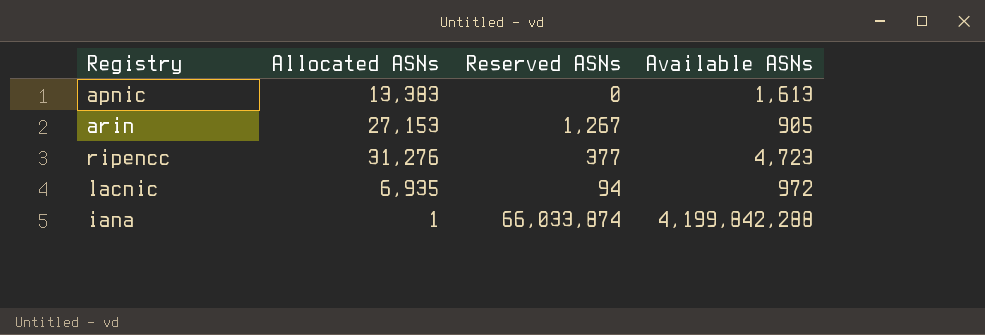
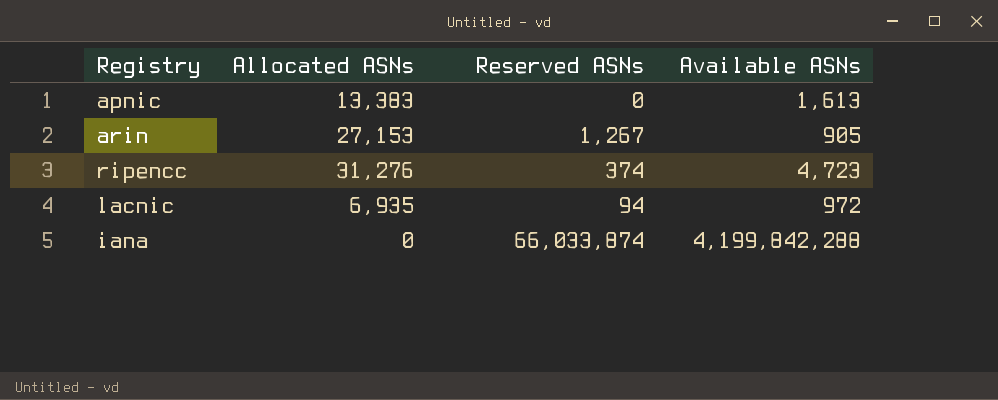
ripencc | Reserved ASNs: 377 -> 374
iana | Allocated ASNs: 1 -> 0

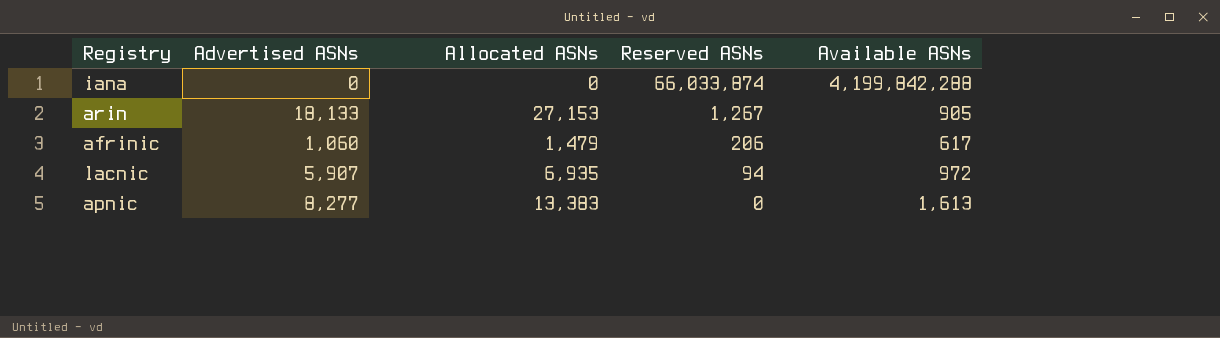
row order: none -> Reserved ASNs descending
column Advertised ASNs | position: none -> 2
row ripencc: 31,276 | 374 | 4,723 -> none
row afrinic: none -> 1,060 | 1,479 | 206 | 617

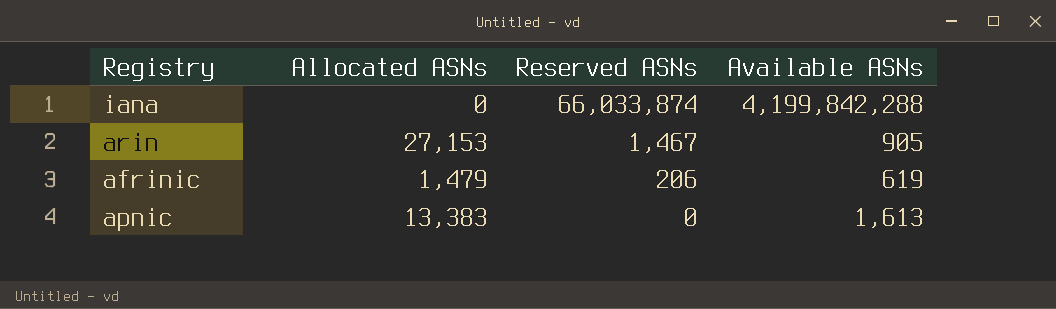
column Advertised ASNs | position: 2 -> none
row lacnic: 5,907 | 6,935 | 94 | 972 -> none
arin | Reserved ASNs: 1,267 -> 1,467
afrinic | Available ASNs: 617 -> 619

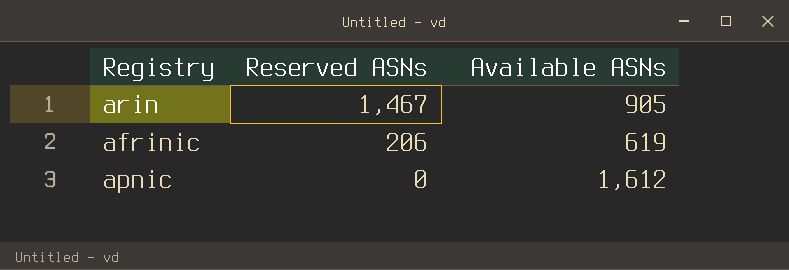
column Allocated ASNs | position: 2 -> none
row iana: 0 | 66,033,874 | 4,199,842,288 -> none
apnic | Available ASNs: 1,613 -> 1,612

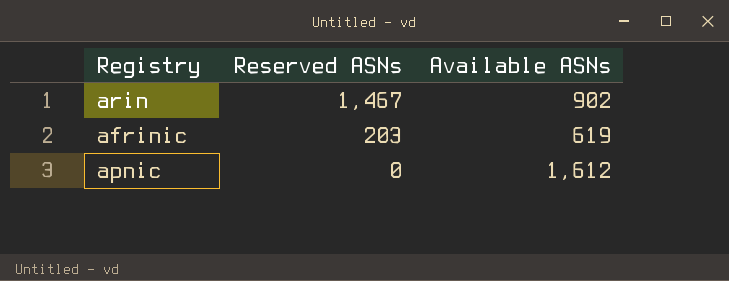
arin | Available ASNs: 905 -> 902
afrinic | Reserved ASNs: 206 -> 203

